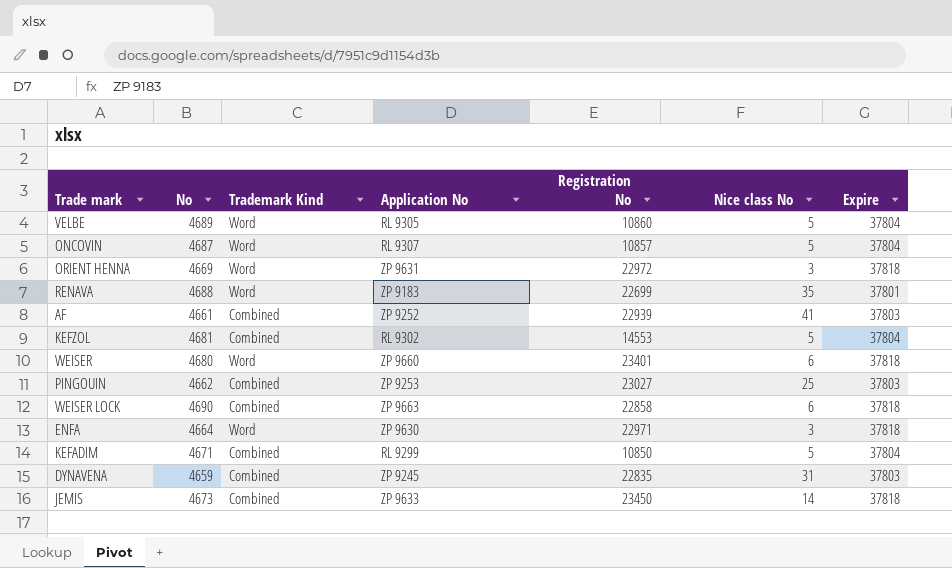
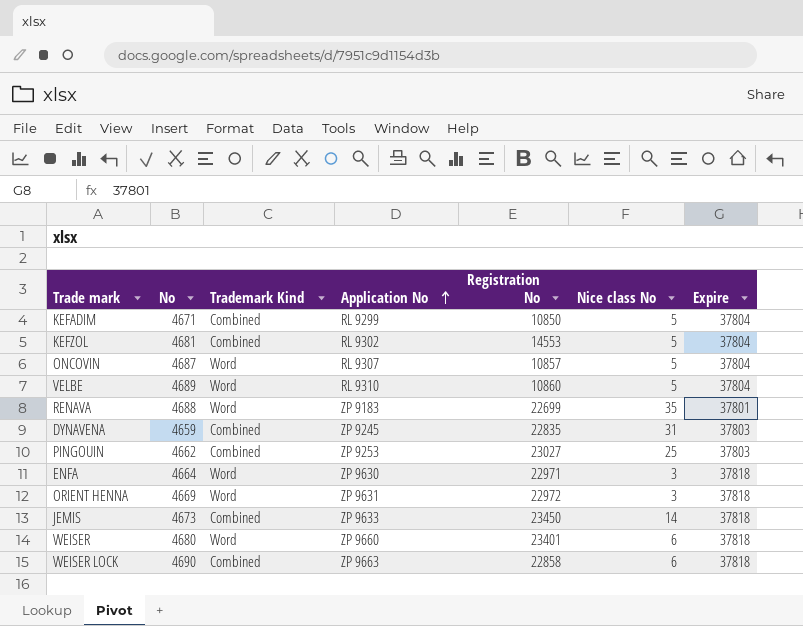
row order: none -> Application No ascending
row AF: 4661 | Combined | ZP 9252 | 22939 | 41 | 37803 -> none
VELBE | Application No: RL 9305 -> RL 9310

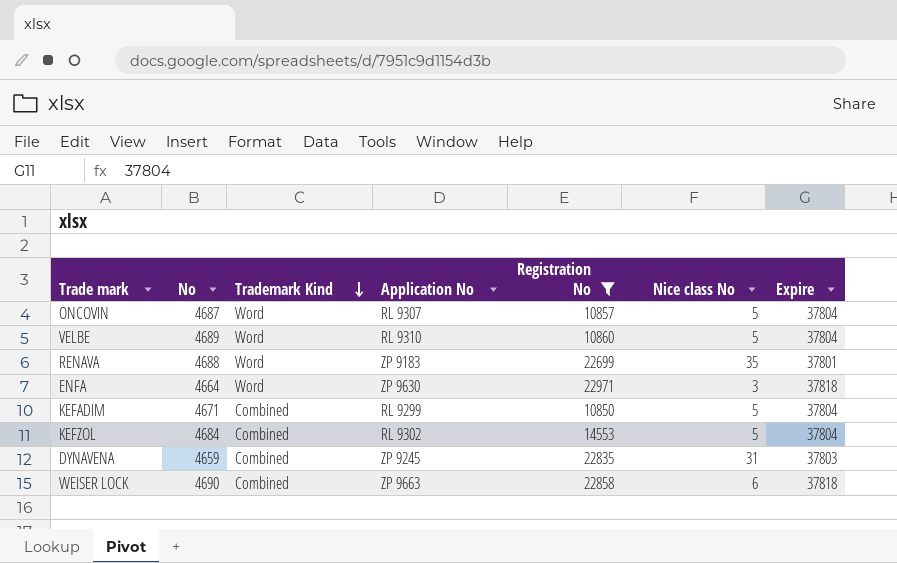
filter: none -> Registration No <= 22971
row order: Application No ascending -> Trademark Kind descending
KEFZOL | No: 4681 -> 4684

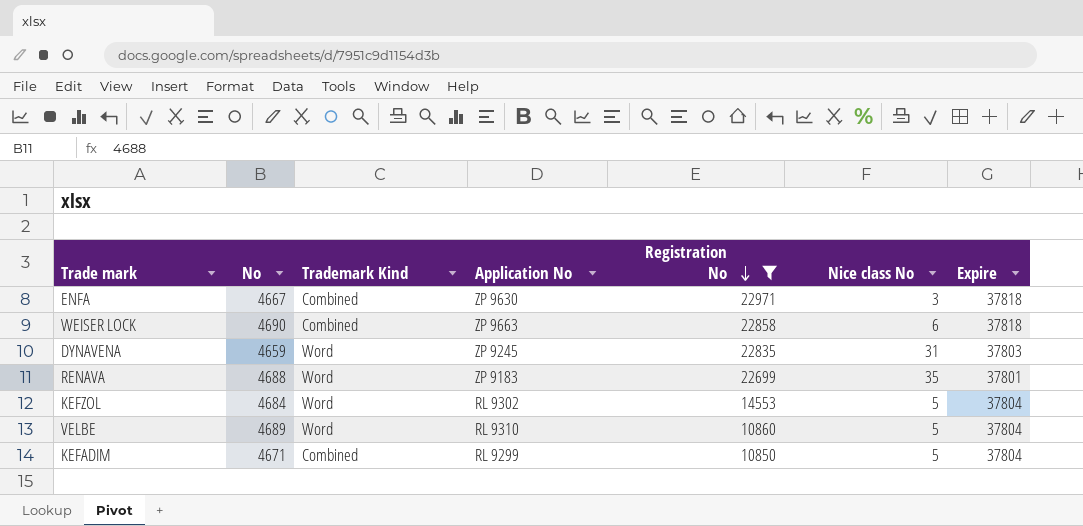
row order: Trademark Kind descending -> Registration No descending
row ONCOVIN: 4687 | Word | RL 9307 | 10857 | 5 | 37804 -> none
ENFA | No: 4664 -> 4667
ENFA | Trademark Kind: Word -> Combined
DYNAVENA | Trademark Kind: Combined -> Word
KEFZOL | Trademark Kind: Combined -> Word

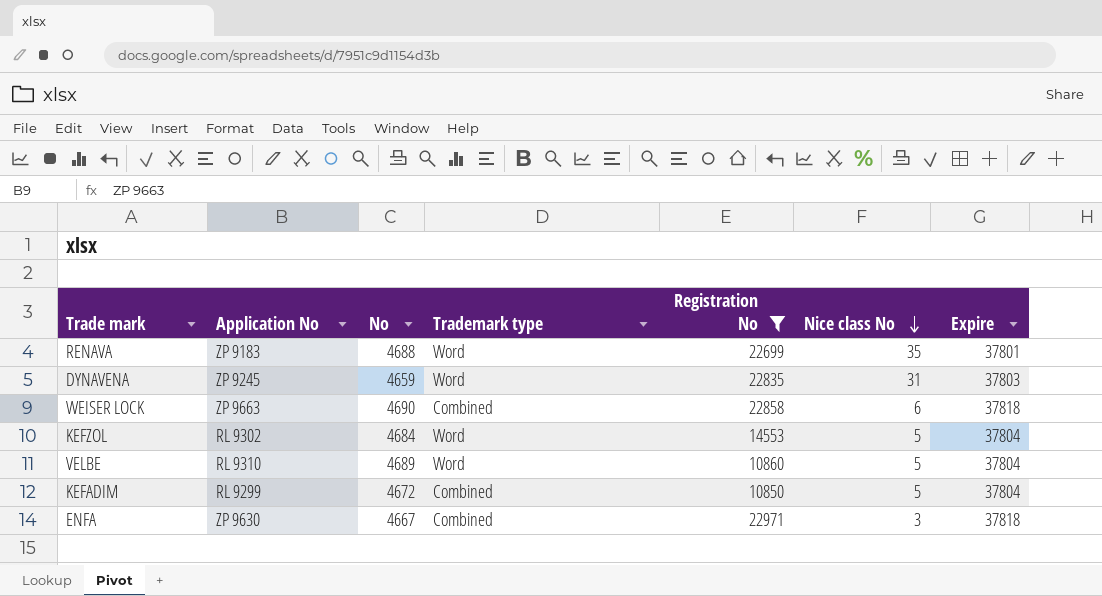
row order: Registration No descending -> Nice class No descending
column Application No | position: 4 -> 2
column name: Trademark Kind -> Trademark type
KEFADIM | No: 4671 -> 4672

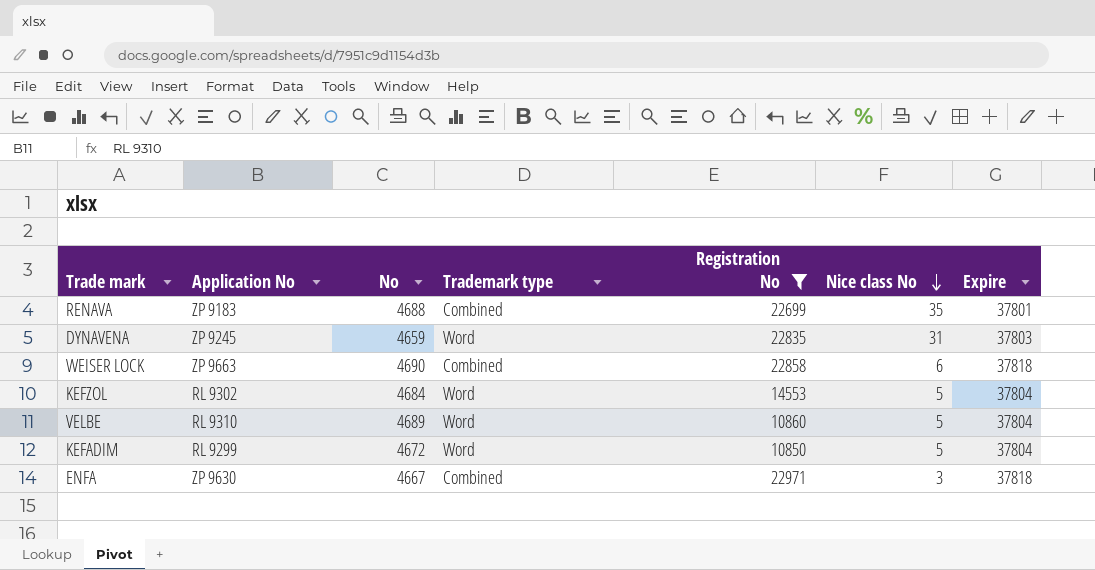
RENAVA | Trademark type: Word -> Combined
KEFADIM | Trademark type: Combined -> Word

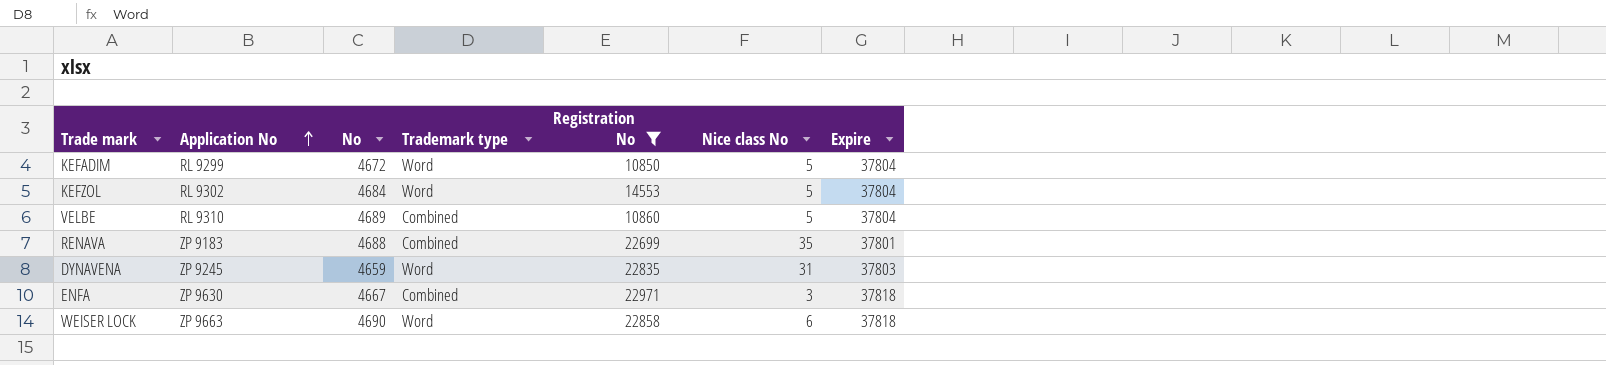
row order: Nice class No descending -> Application No ascending
VELBE | Trademark type: Word -> Combined
WEISER LOCK | Trademark type: Combined -> Word

